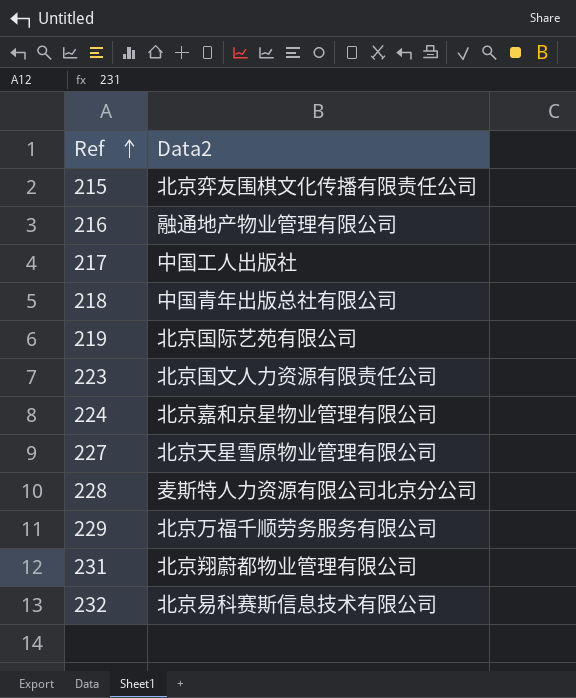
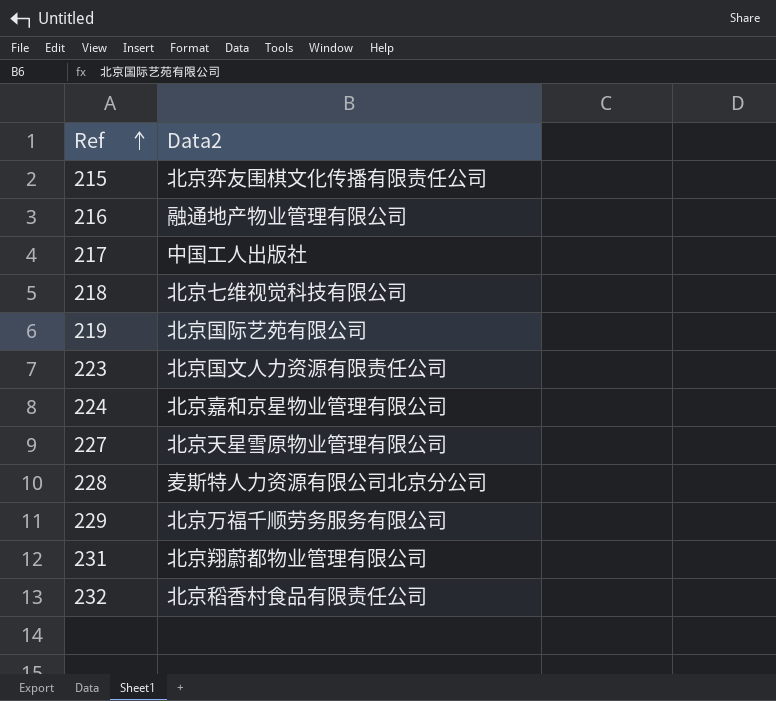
218 | Data2: 中国青年出版总社有限公司 -> 北京七维视觉科技有限公司
232 | Data2: 北京易科赛斯信息技术有限公司 -> 北京稻香村食品有限责任公司

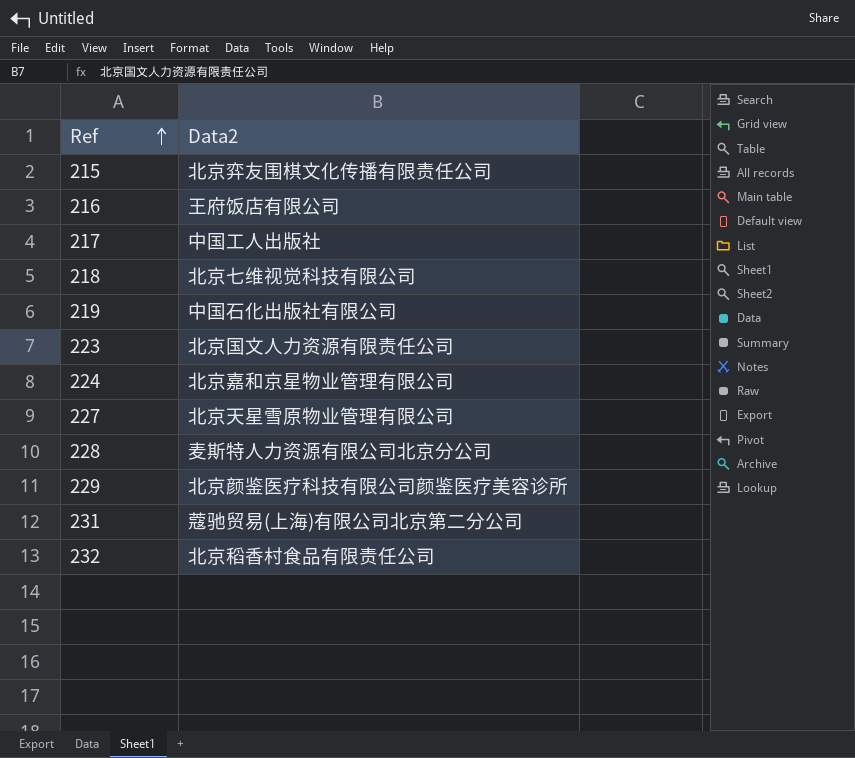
216 | Data2: 融通地产物业管理有限公司 -> 王府饭店有限公司
219 | Data2: 北京国际艺苑有限公司 -> 中国石化出版社有限公司
229 | Data2: 北京万福千顺劳务服务有限公司 -> 北京颜鉴医疗科技有限公司颜鉴医疗美容诊所
231 | Data2: 北京翔蔚都物业管理有限公司 -> 蔻驰贸易(上海)有限公司北京第二分公司

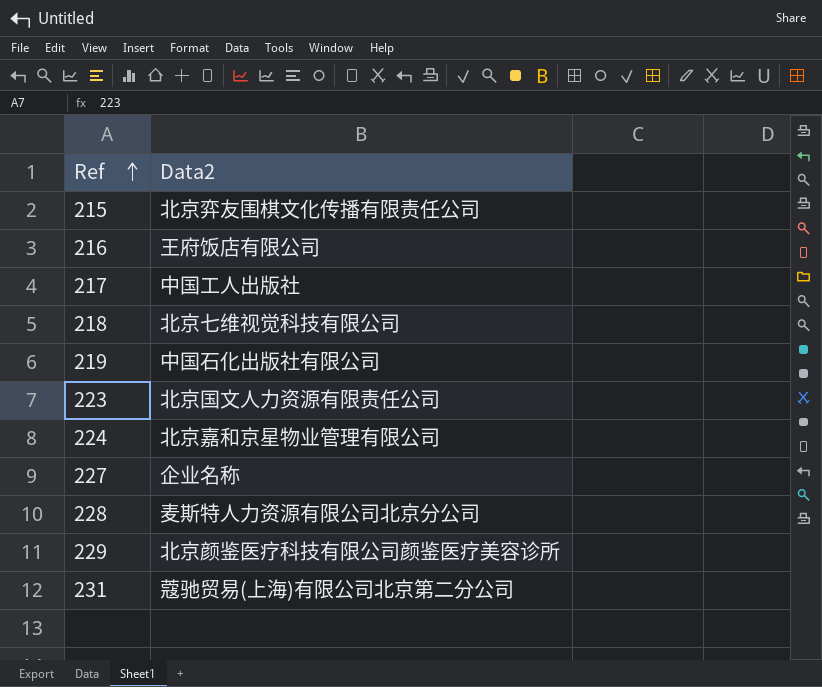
row 232: 北京稻香村食品有限责任公司 -> none
227 | Data2: 北京天星雪原物业管理有限公司 -> 企业名称

